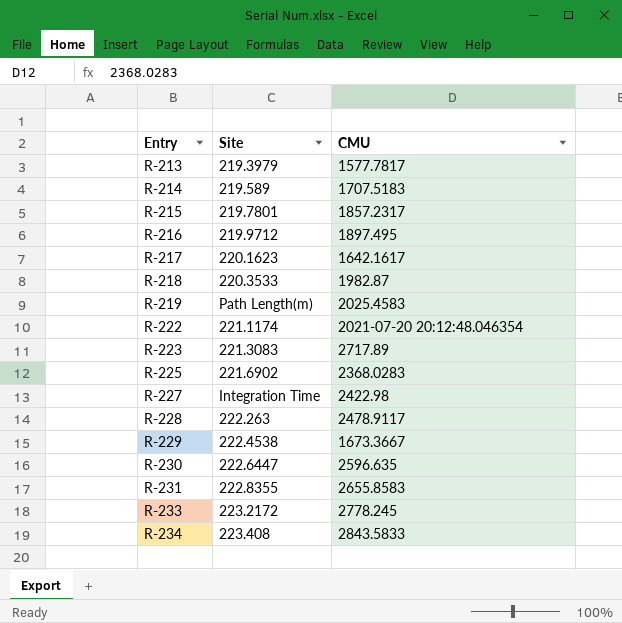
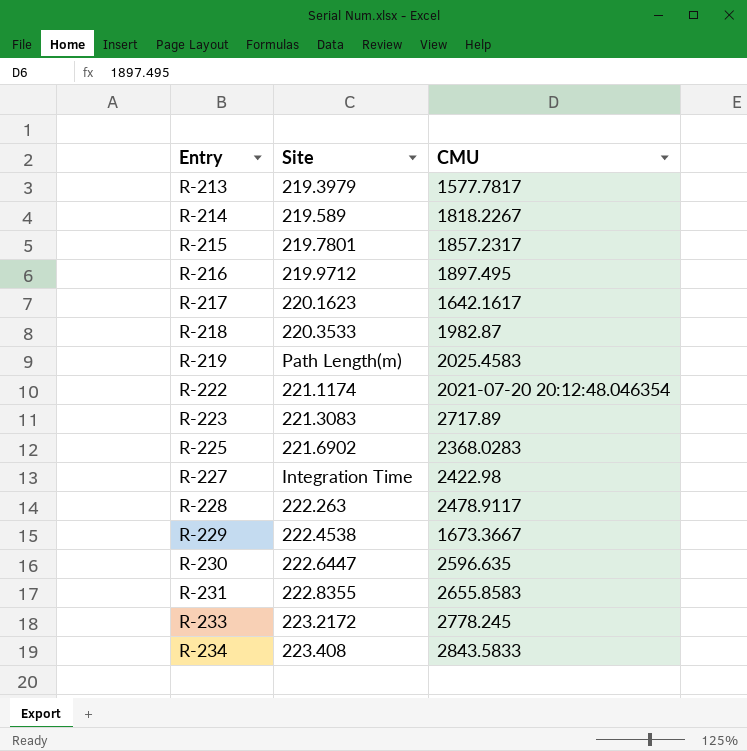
R-214 | CMU: 1707.5183 -> 1818.2267

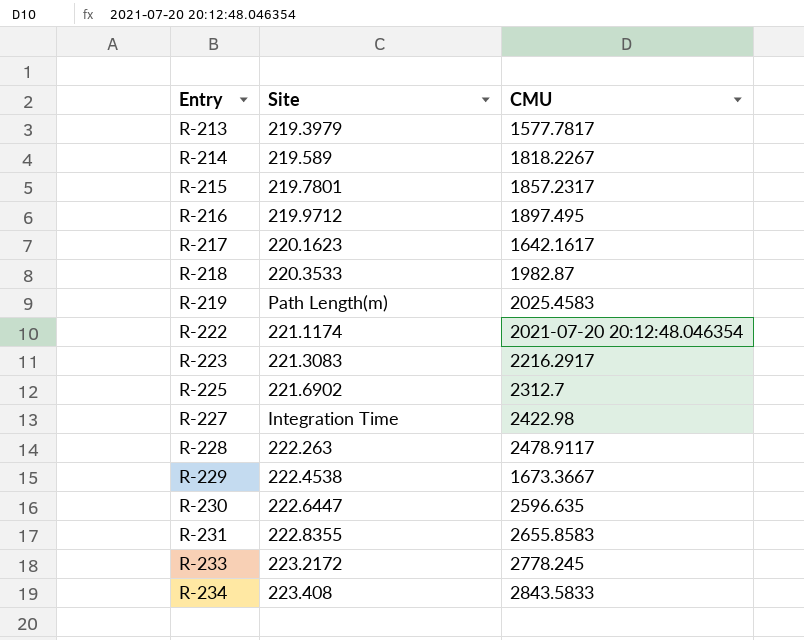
R-223 | CMU: 2717.89 -> 2216.2917
R-225 | CMU: 2368.0283 -> 2312.7

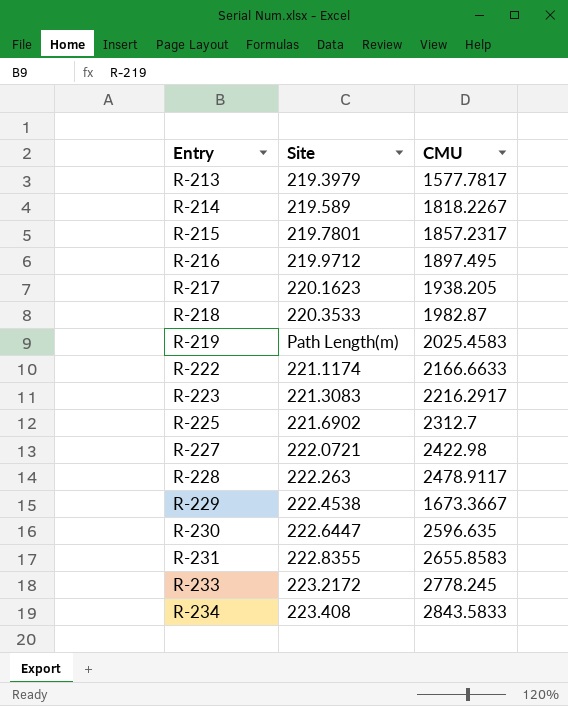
R-217 | CMU: 1642.1617 -> 1938.205
R-222 | CMU: 2021-07-20 20:12:48.046354 -> 2166.6633
R-227 | Site: Integration Time -> 222.0721

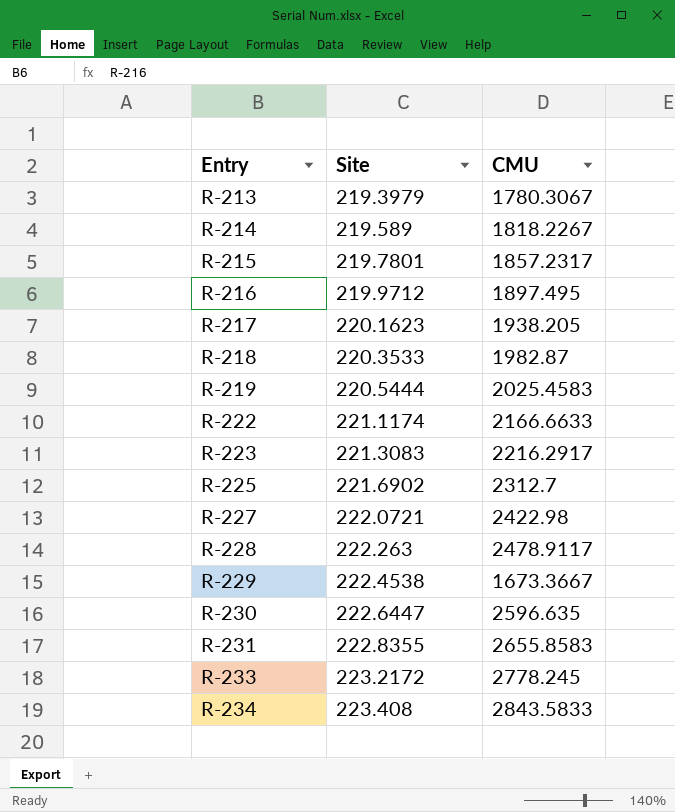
R-213 | CMU: 1577.7817 -> 1780.3067
R-219 | Site: Path Length(m) -> 220.5444

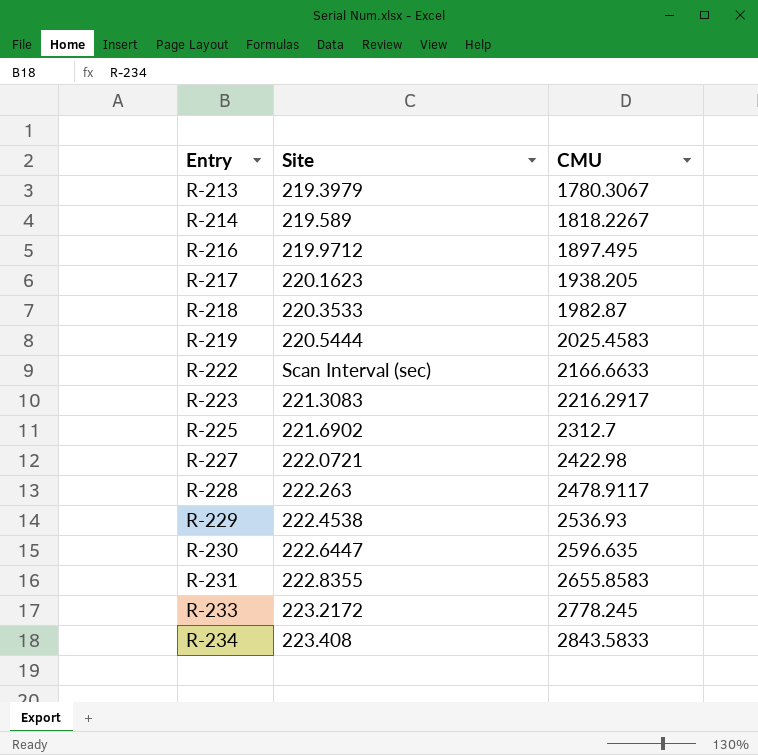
row R-215: 219.7801 | 1857.2317 -> none
R-222 | Site: 221.1174 -> Scan Interval (sec)
R-229 | CMU: 1673.3667 -> 2536.93

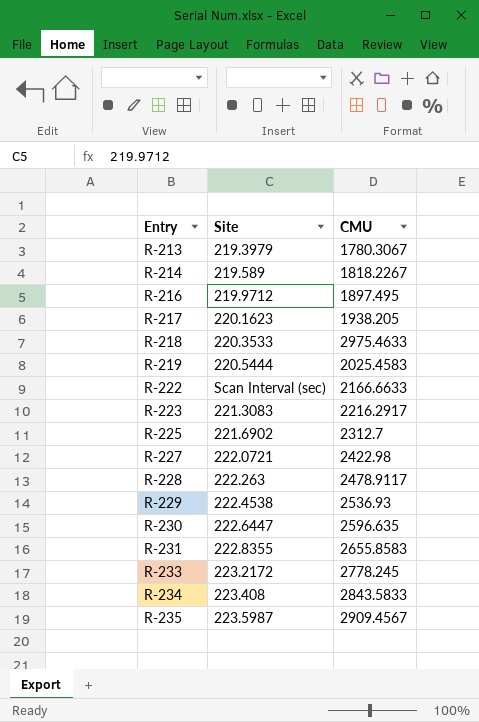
R-218 | CMU: 1982.87 -> 2975.4633
row R-235: none -> 223.5987 | 2909.4567

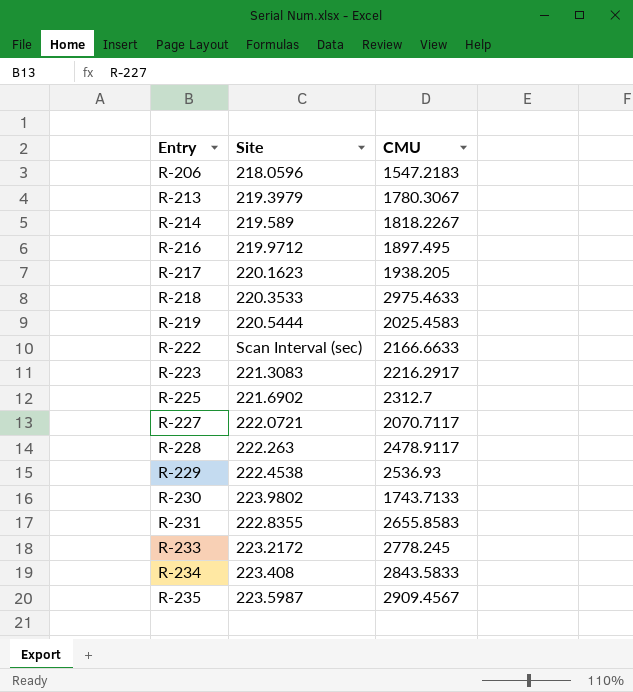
row R-206: none -> 218.0596 | 1547.2183
R-227 | CMU: 2422.98 -> 2070.7117
R-230 | Site: 222.6447 -> 223.9802
R-230 | CMU: 2596.635 -> 1743.7133

